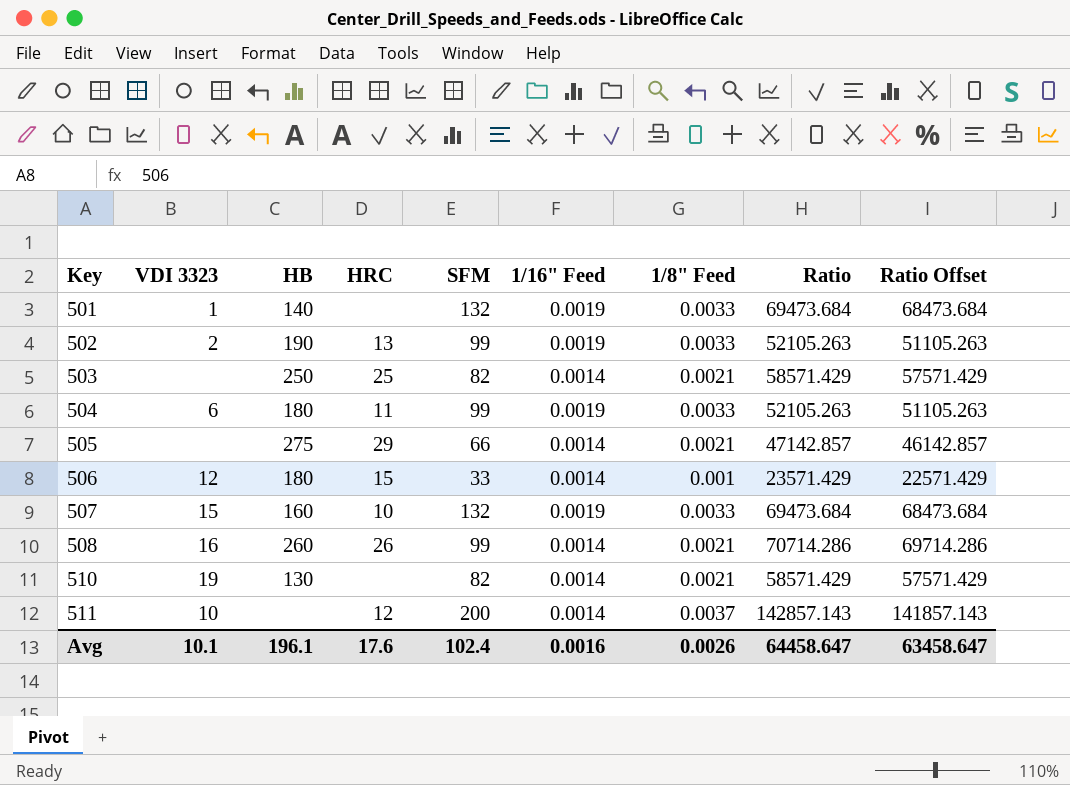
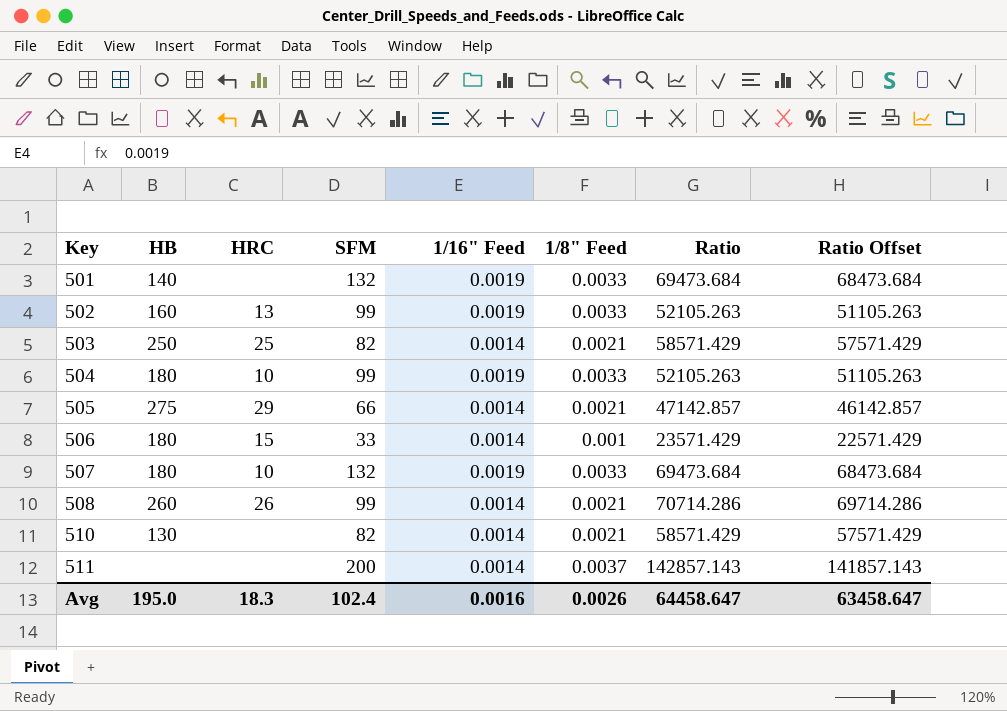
column VDI 3323 | position: 2 -> none
502 | HB: 190 -> 160
504 | HRC: 11 -> 10
507 | HB: 160 -> 180
511 | HRC: 12 -> none
Avg | HB: 196.1 -> 195.0
Avg | HRC: 17.6 -> 18.3

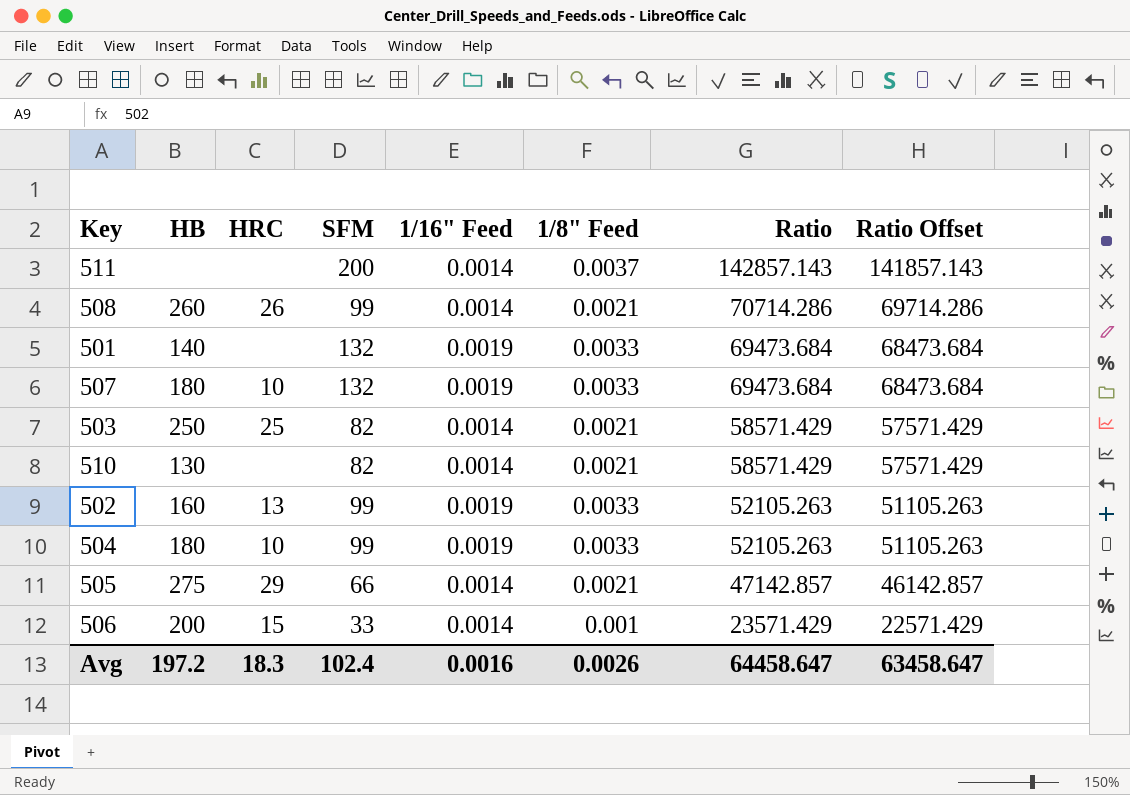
row order: Key ascending -> Ratio descending
506 | HB: 180 -> 200
Avg | HB: 195.0 -> 197.2

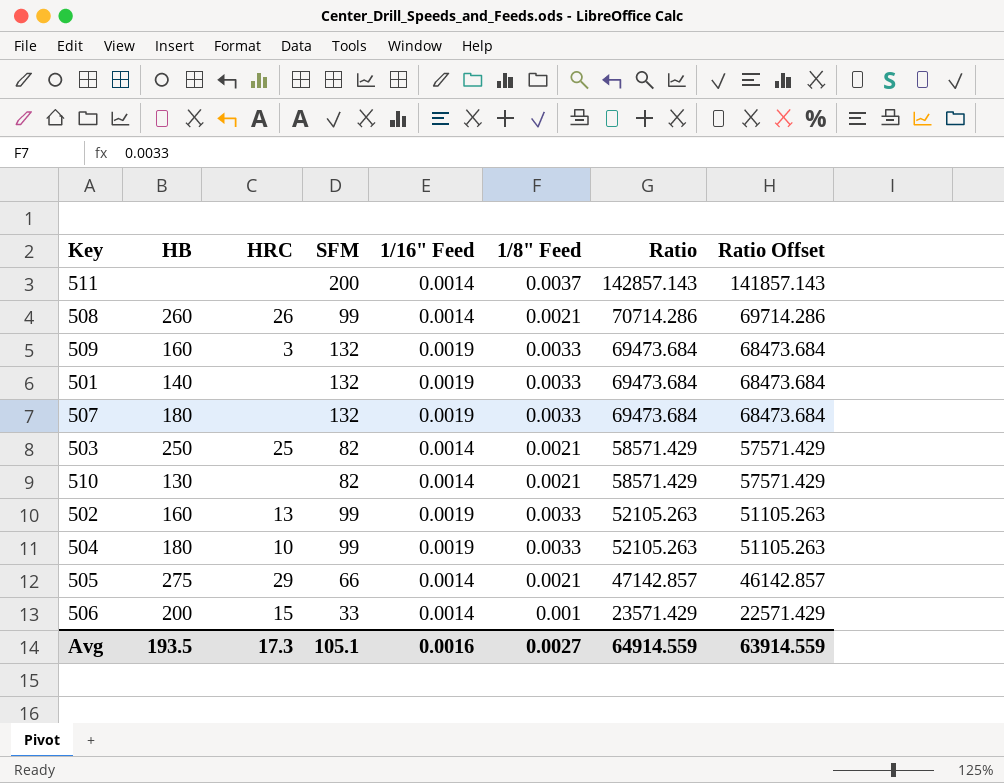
row 509: none -> 160 | 3 | 132 | 0.0019 | 0.0033 | 69473.684 | 68473.684
507 | HRC: 10 -> none
Avg | HB: 197.2 -> 193.5
Avg | HRC: 18.3 -> 17.3
Avg | SFM: 102.4 -> 105.1
Avg | 1/8" Feed: 0.0026 -> 0.0027
Avg | Ratio: 64458.647 -> 64914.559
Avg | Ratio Offset: 63458.647 -> 63914.559

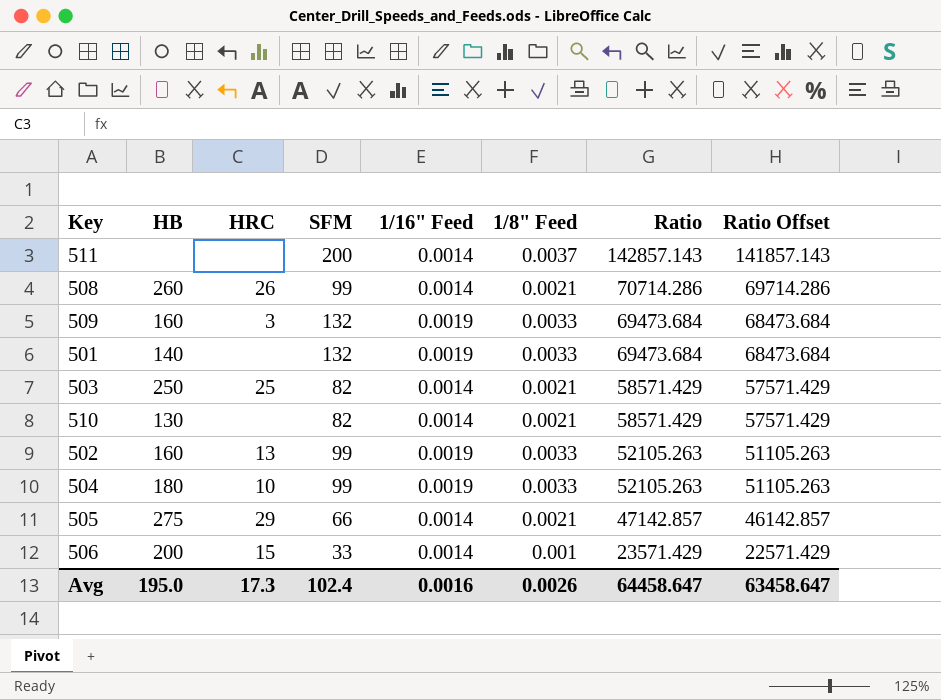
row 507: 180 | none | 132 | 0.0019 | 0.0033 | 69473.684 | 68473.684 -> none
Avg | HB: 193.5 -> 195.0
Avg | SFM: 105.1 -> 102.4
Avg | 1/8" Feed: 0.0027 -> 0.0026
Avg | Ratio: 64914.559 -> 64458.647
Avg | Ratio Offset: 63914.559 -> 63458.647

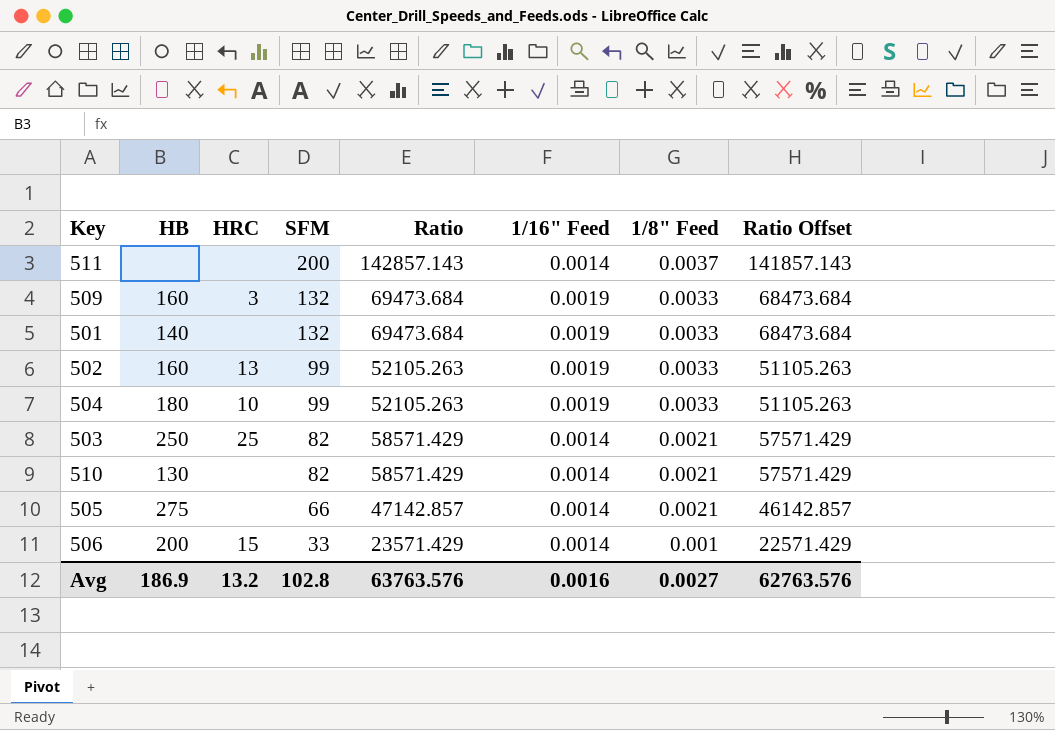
row order: Ratio descending -> SFM descending
column Ratio | position: 7 -> 5
row 508: 260 | 26 | 99 | 0.0014 | 0.0021 | 70714.286 | 69714.286 -> none
505 | HRC: 29 -> none
Avg | HB: 195.0 -> 186.9
Avg | HRC: 17.3 -> 13.2
Avg | SFM: 102.4 -> 102.8
Avg | Ratio: 64458.647 -> 63763.576
Avg | 1/8" Feed: 0.0026 -> 0.0027
Avg | Ratio Offset: 63458.647 -> 62763.576

